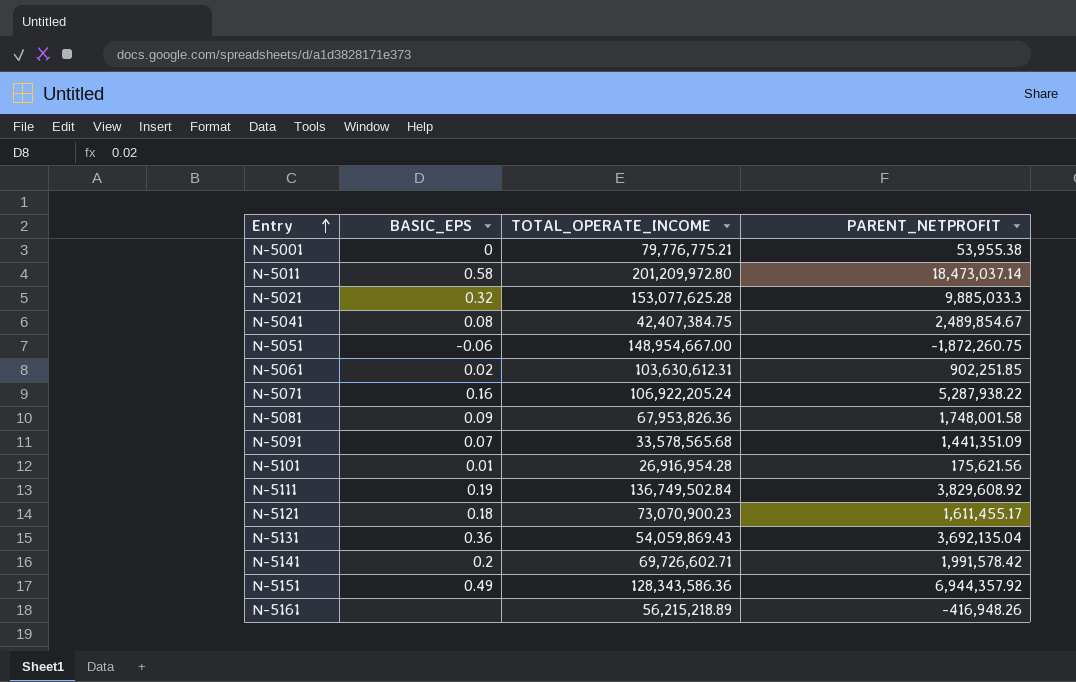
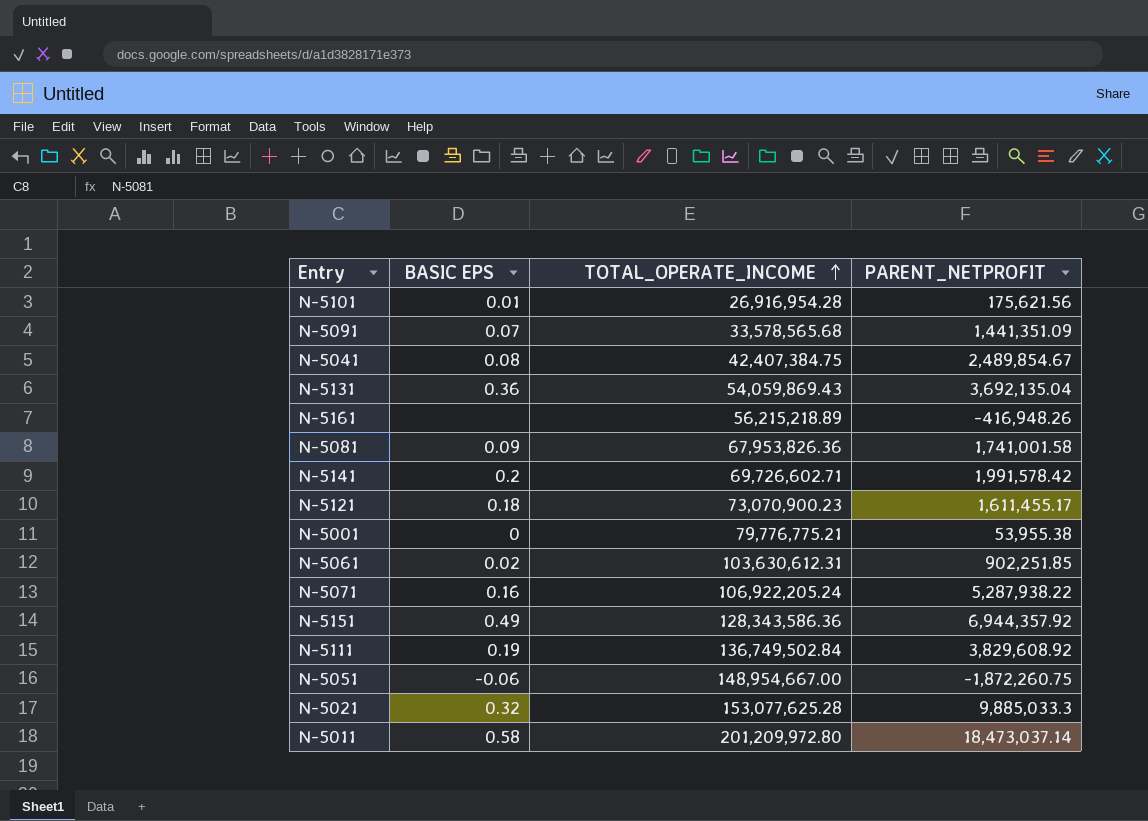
row order: Entry ascending -> TOTAL_OPERATE_INCOME ascending
column name: BASIC_EPS -> BASIC EPS
N-5081 | PARENT_NETPROFIT: 1,748,001.58 -> 1,741,001.58

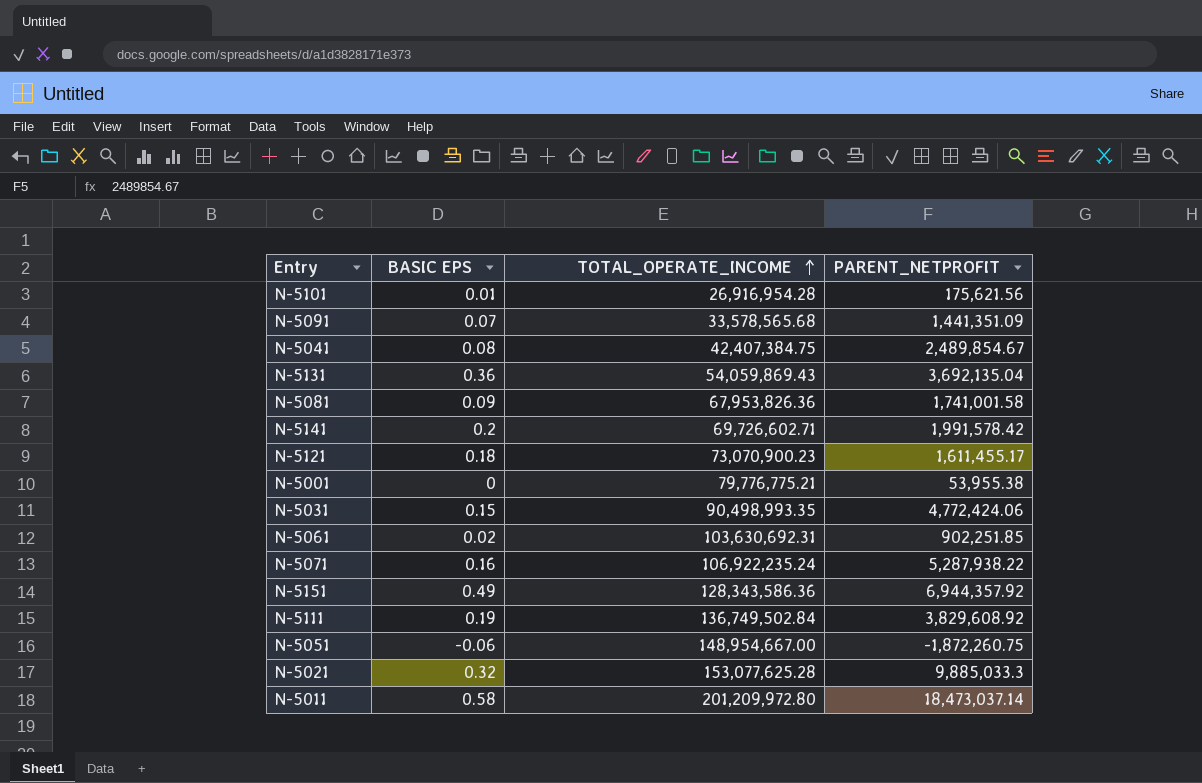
row N-5161: none | 56,215,218.89 | -416,948.26 -> none
row N-5031: none -> 0.15 | 90,498,993.35 | 4,772,424.06
N-5061 | TOTAL_OPERATE_INCOME: 103,630,612.31 -> 103,630,692.31
N-5071 | TOTAL_OPERATE_INCOME: 106,922,205.24 -> 106,922,235.24

